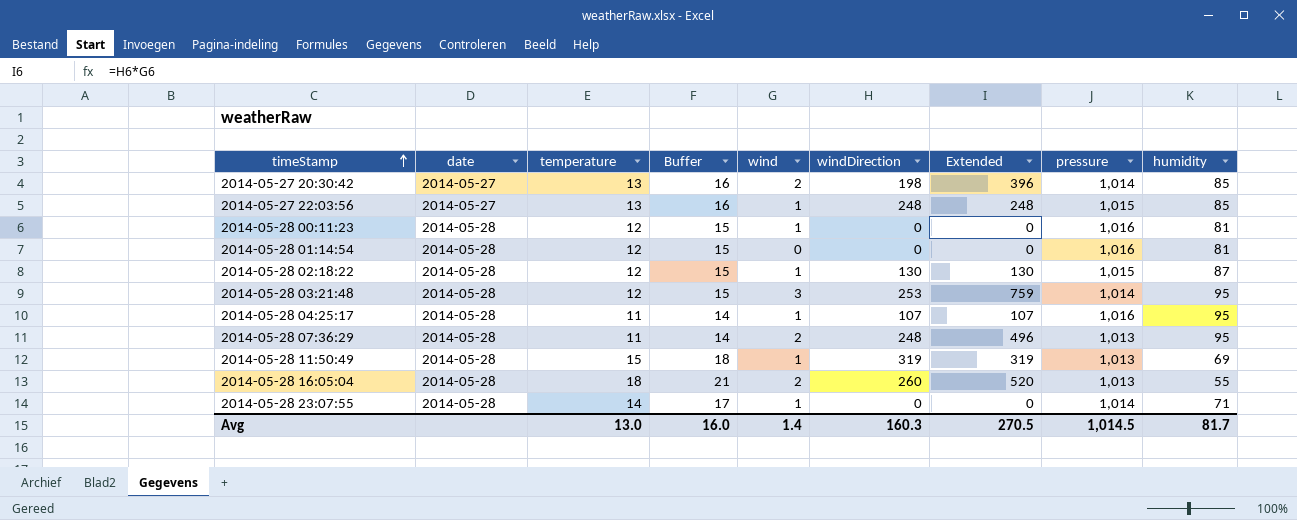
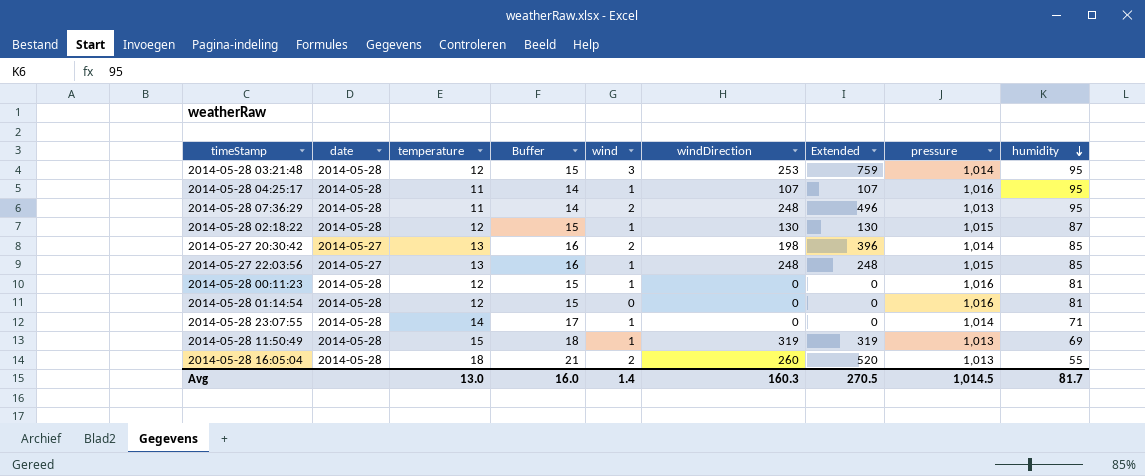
row order: timeStamp ascending -> humidity descending

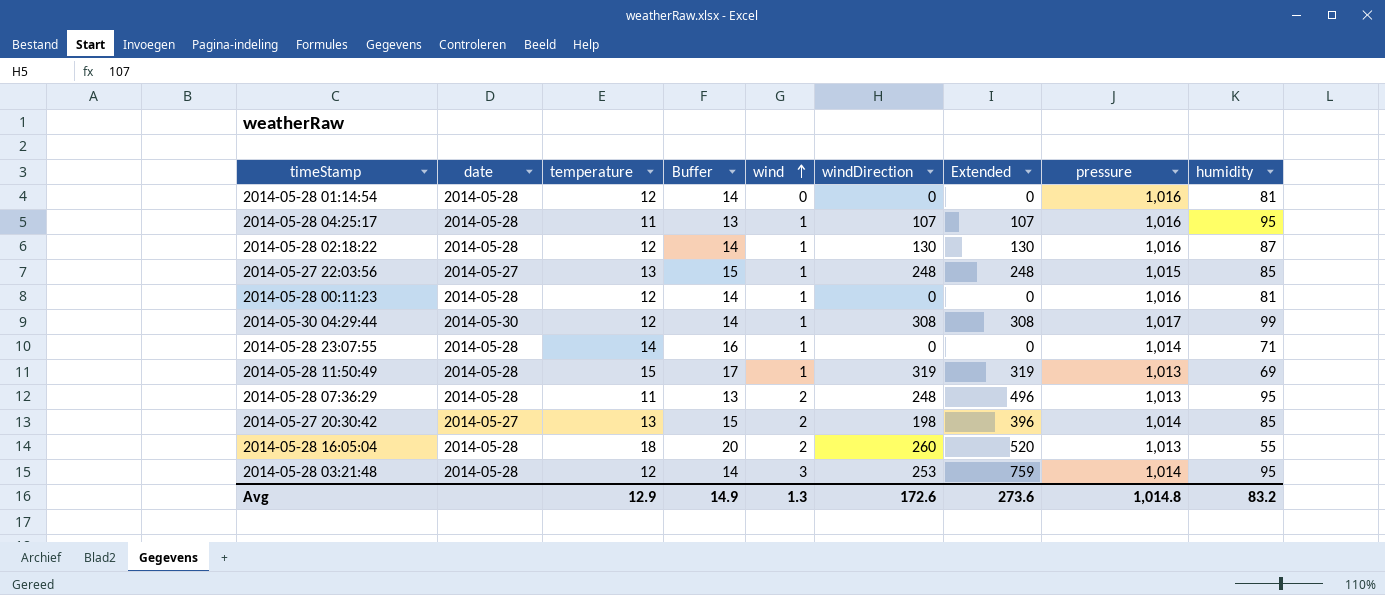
row order: humidity descending -> wind ascending
column Buffer | formula: [temperature] + 3 -> [temperature] + 2
2014-05-28 02:18:22 | pressure: 1,015 -> 1,016
row 2014-05-30 04:29:44: none -> 2014-05-30 | 12 | 14 | 1 | 308 | 308 | 1,017 | 99
Avg | temperature: 13.0 -> 12.9
Avg | Buffer: 16.0 -> 14.9
Avg | wind: 1.4 -> 1.3
Avg | windDirection: 160.3 -> 172.6
Avg | Extended: 270.5 -> 273.6
Avg | pressure: 1,014.5 -> 1,014.8
Avg | humidity: 81.7 -> 83.2

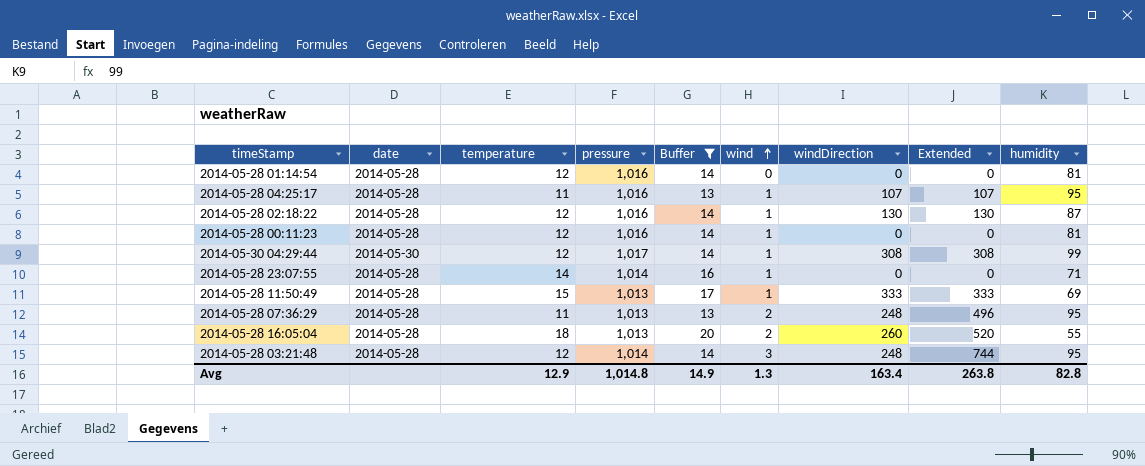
filter: none -> Buffer != 15
column pressure | position: 8 -> 4
2014-05-28 11:50:49 | windDirection: 319 -> 333
2014-05-28 11:50:49 | Extended: 319 -> 333
2014-05-28 03:21:48 | windDirection: 253 -> 248
2014-05-28 03:21:48 | Extended: 759 -> 744
Avg | windDirection: 172.6 -> 163.4
Avg | Extended: 273.6 -> 263.8
Avg | humidity: 83.2 -> 82.8

